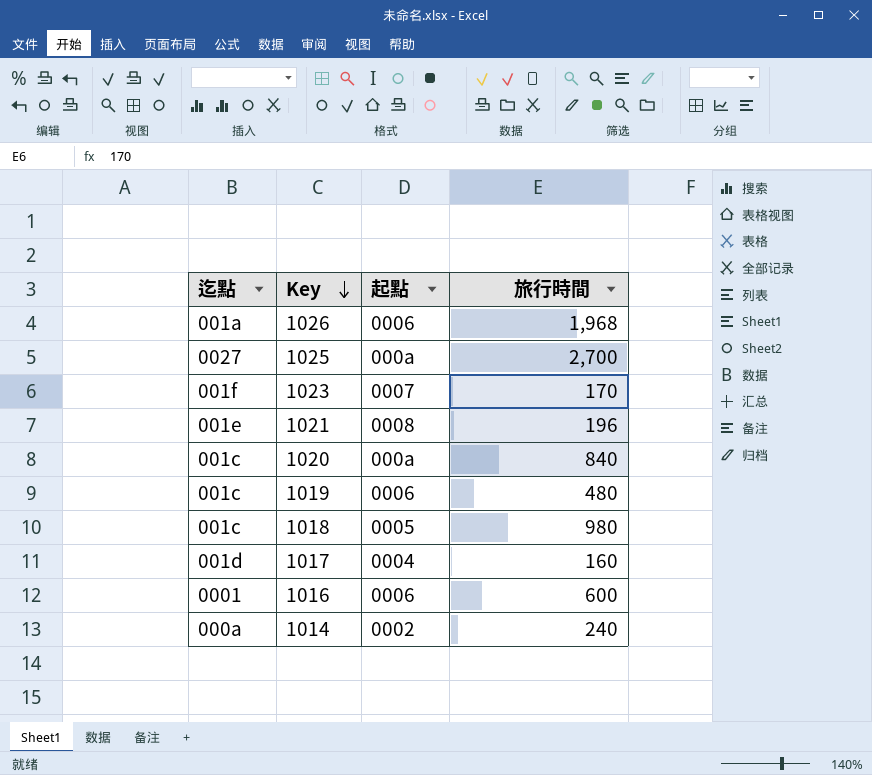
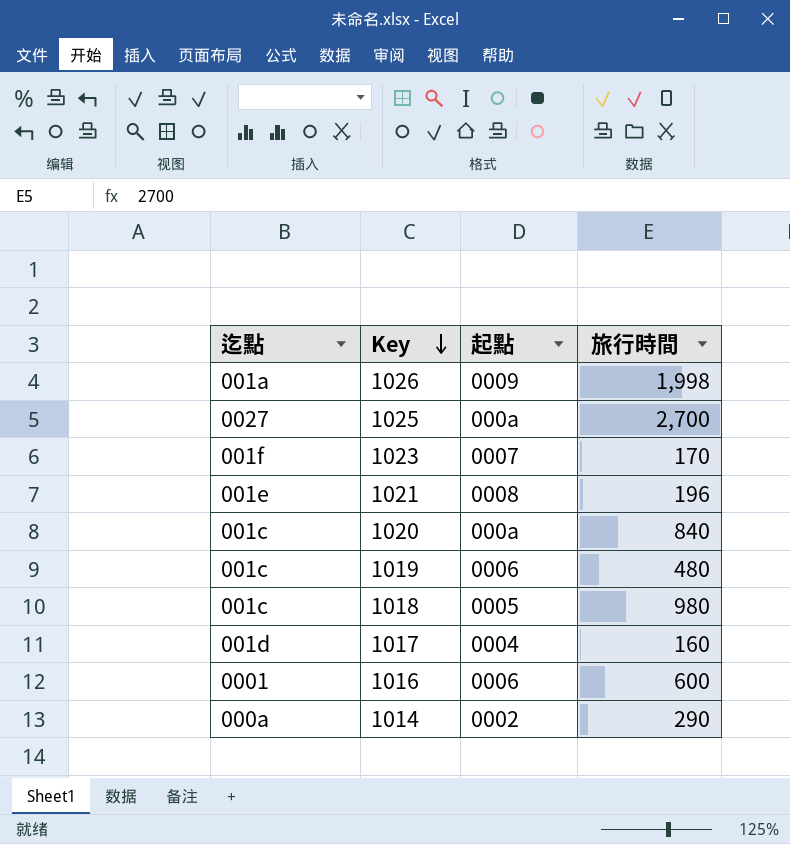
1026 | 起點: 0006 -> 0009
1026 | 旅行時間: 1,968 -> 1,998
1014 | 旅行時間: 240 -> 290

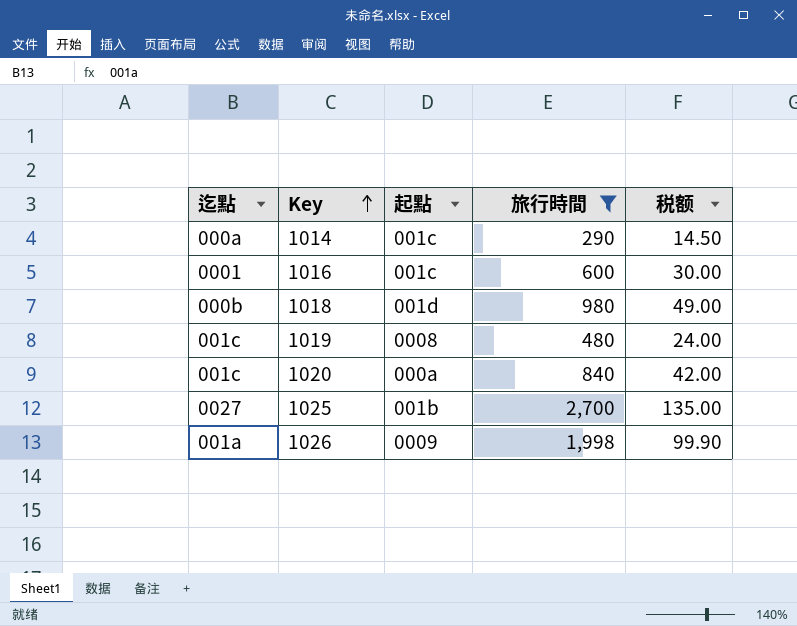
filter: none -> 旅行時間 >= 290
row order: Key descending -> Key ascending
column 税额 | formula: none -> [旅行時間] * 0.05
1014 | 起點: 0002 -> 001c
1016 | 起點: 0006 -> 001c
1018 | 迄點: 001c -> 000b
1018 | 起點: 0005 -> 001d
1019 | 起點: 0006 -> 0008
1025 | 起點: 000a -> 001b

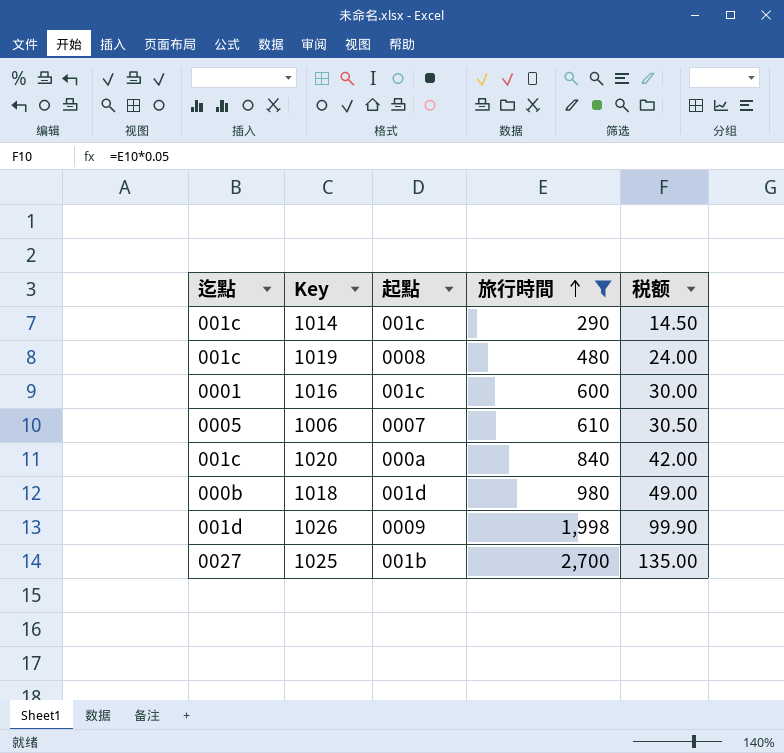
row order: Key ascending -> 旅行時間 ascending
1014 | 迄點: 000a -> 001c
row 1006: none -> 0005 | 0007 | 610 | 30.50
1026 | 迄點: 001a -> 001d

